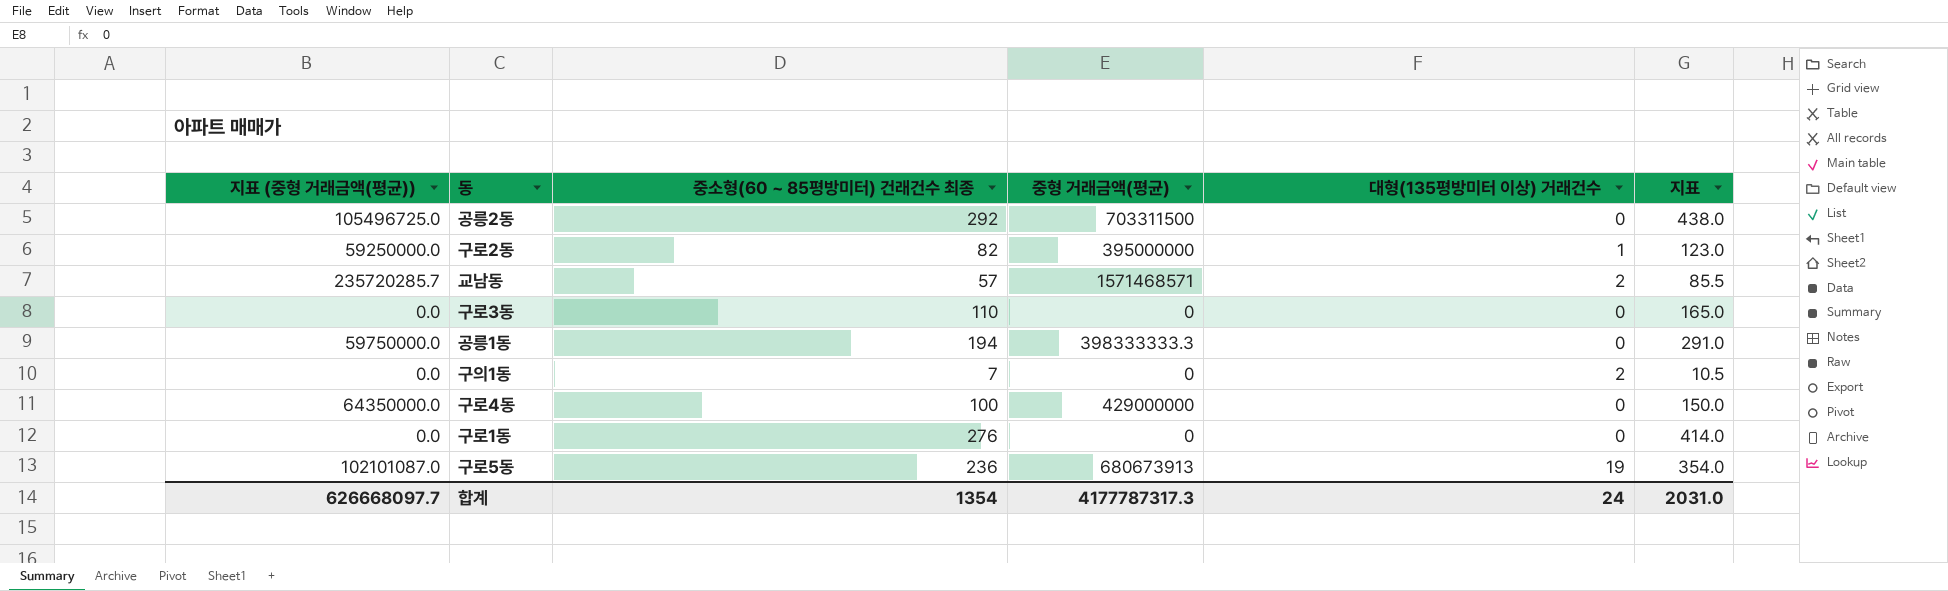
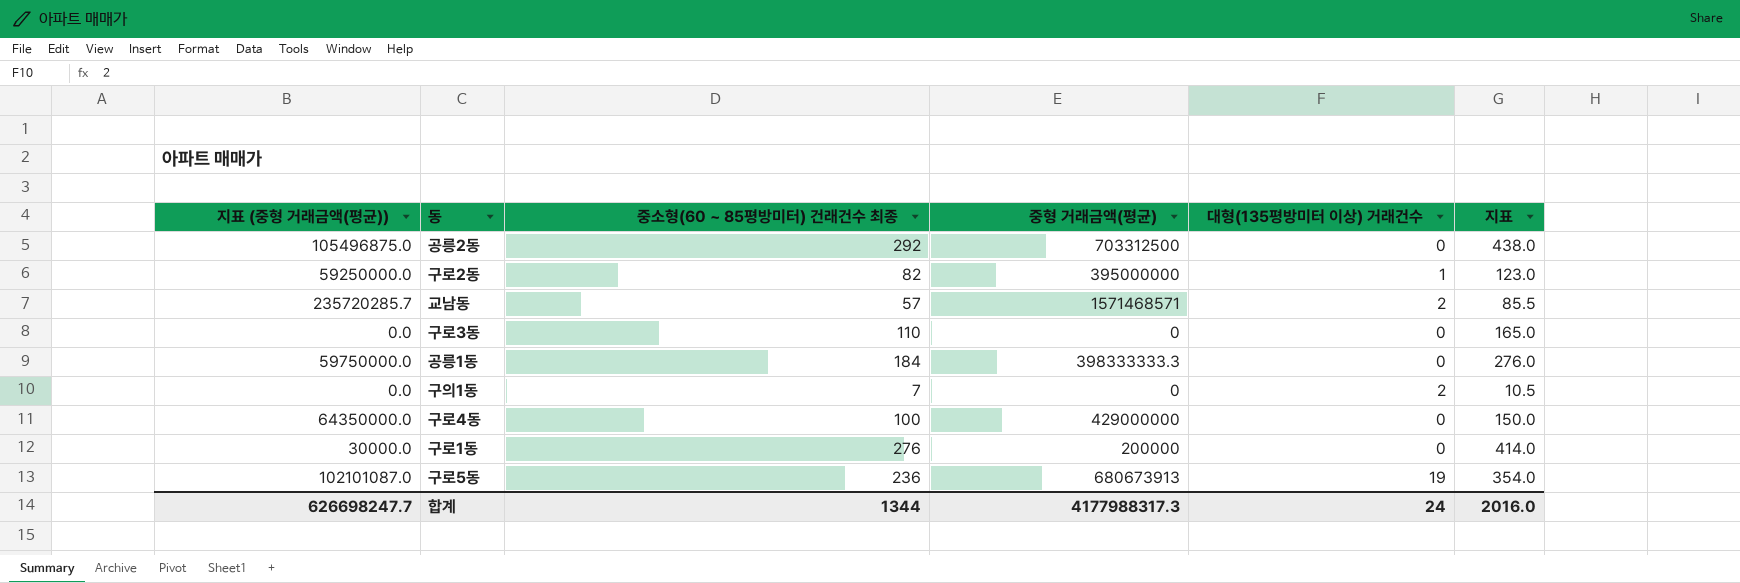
공릉2동 | 지표 (중형 거래금액(평균)): 105496725.0 -> 105496875.0
공릉2동 | 중형 거래금액(평균): 703311500 -> 703312500
공릉1동 | 중소형(60 ~ 85평방미터) 건래건수 최종: 194 -> 184
공릉1동 | 지표: 291.0 -> 276.0
구로1동 | 지표 (중형 거래금액(평균)): 0.0 -> 30000.0
구로1동 | 중형 거래금액(평균): 0 -> 200000
합계 | 지표 (중형 거래금액(평균)): 626668097.7 -> 626698247.7
합계 | 중소형(60 ~ 85평방미터) 건래건수 최종: 1354 -> 1344
합계 | 중형 거래금액(평균): 4177787317.3 -> 4177988317.3
합계 | 지표: 2031.0 -> 2016.0

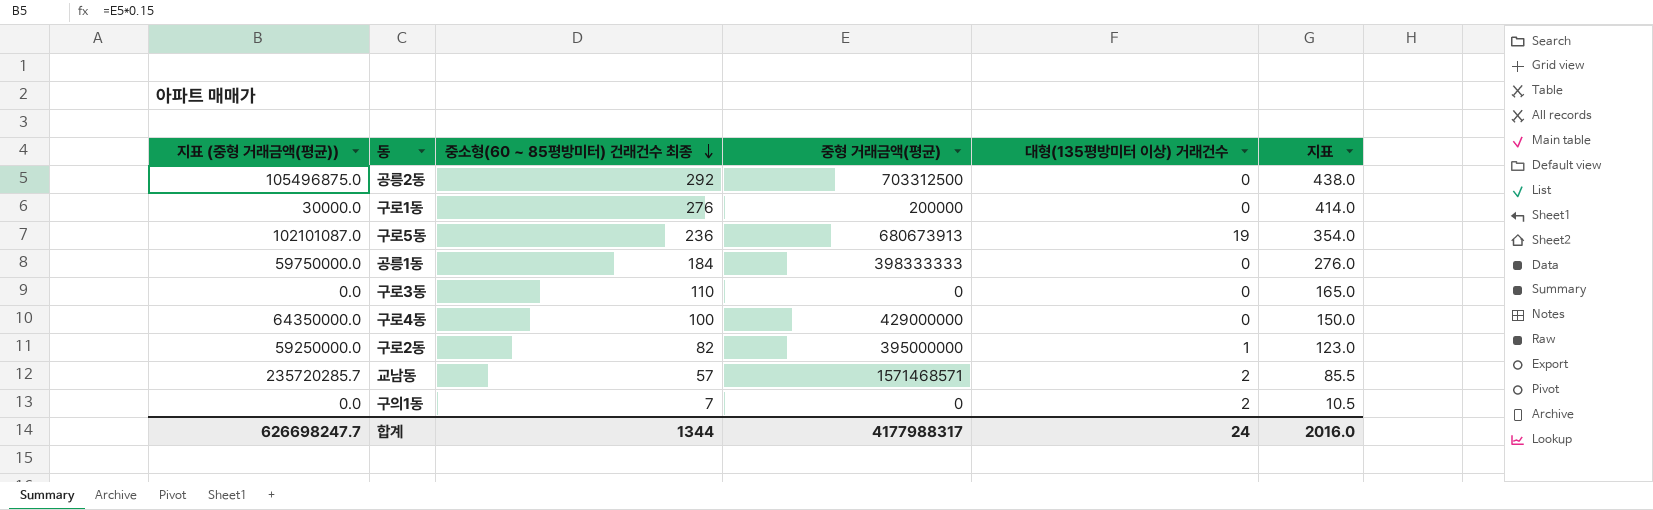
row order: none -> 중소형(60 ~ 85평방미터) 건래건수 최종 descending
공릉1동 | 중형 거래금액(평균): 398333333.3 -> 398333333
합계 | 중형 거래금액(평균): 4177988317.3 -> 4177988317

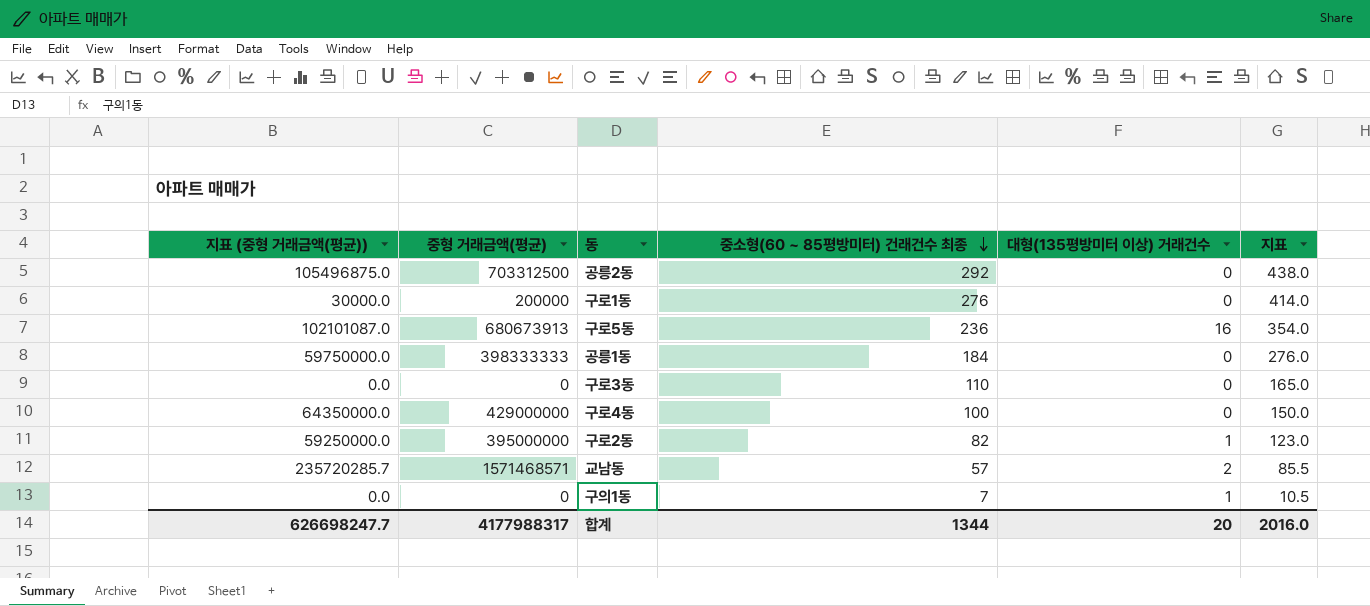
column 중형 거래금액(평균) | position: 4 -> 2
구로5동 | 대형(135평방미터 이상) 거래건수: 19 -> 16
구의1동 | 대형(135평방미터 이상) 거래건수: 2 -> 1
합계 | 대형(135평방미터 이상) 거래건수: 24 -> 20

